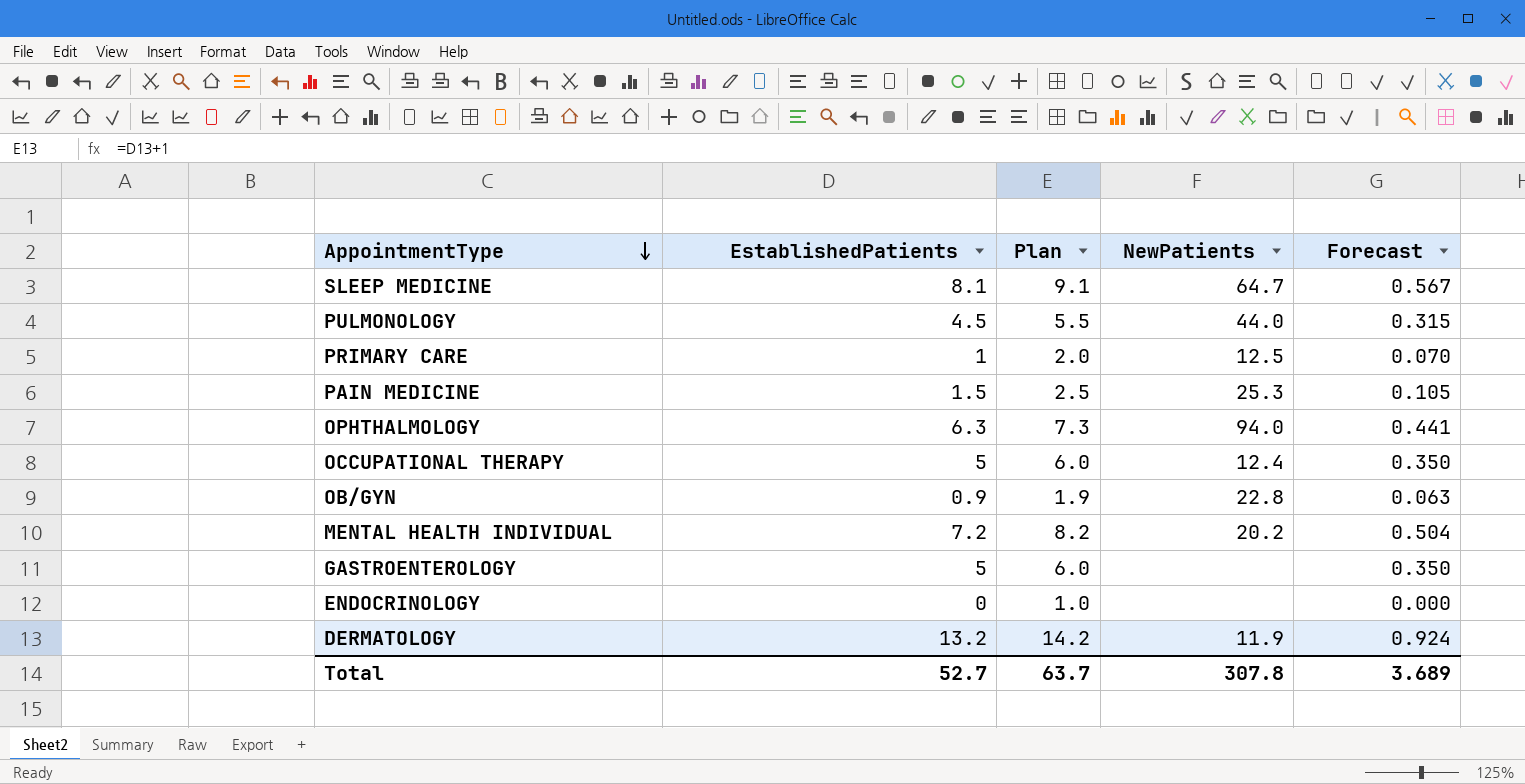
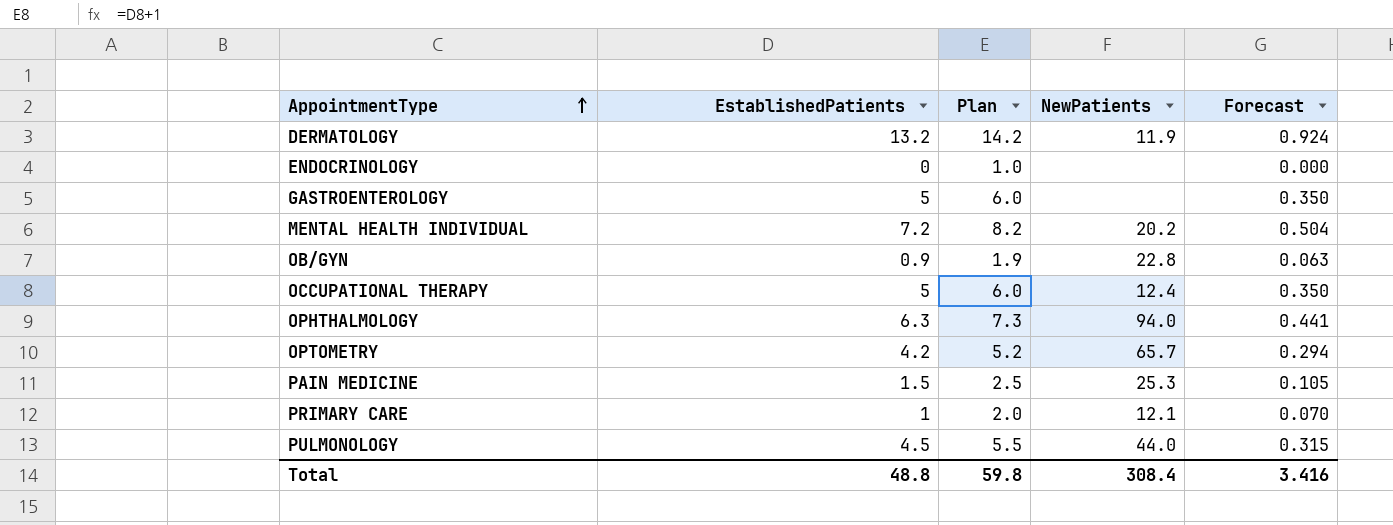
row order: AppointmentType descending -> AppointmentType ascending
row SLEEP MEDICINE: 8.1 | 9.1 | 64.7 | 0.567 -> none
row OPTOMETRY: none -> 4.2 | 5.2 | 65.7 | 0.294
PRIMARY CARE | NewPatients: 12.5 -> 12.1
Total | EstablishedPatients: 52.7 -> 48.8
Total | Plan: 63.7 -> 59.8
Total | NewPatients: 307.8 -> 308.4
Total | Forecast: 3.689 -> 3.416

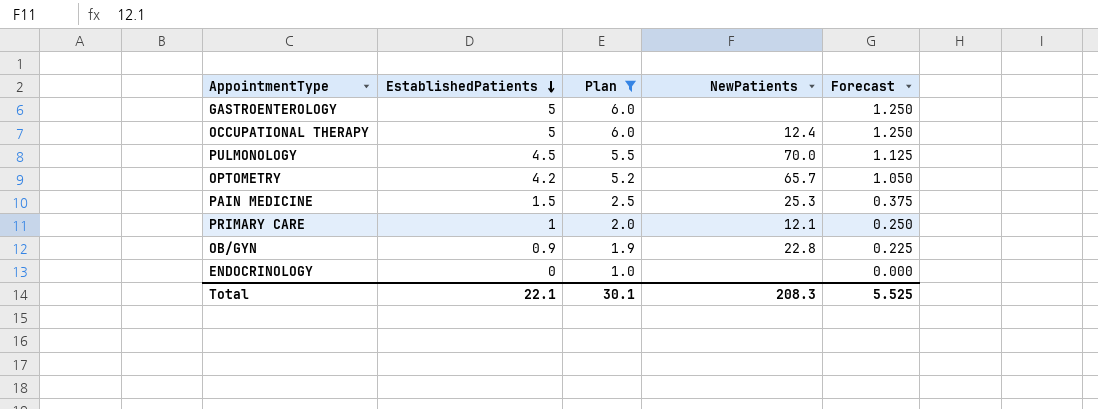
filter: none -> Plan <= 6.0
row order: AppointmentType ascending -> EstablishedPatients descending
column Forecast | formula: [EstablishedPatients] * 0.07 -> [EstablishedPatients] * 0.25
PULMONOLOGY | NewPatients: 44.0 -> 70.0
Total | EstablishedPatients: 48.8 -> 22.1
Total | Plan: 59.8 -> 30.1
Total | NewPatients: 308.4 -> 208.3
Total | Forecast: 3.416 -> 5.525

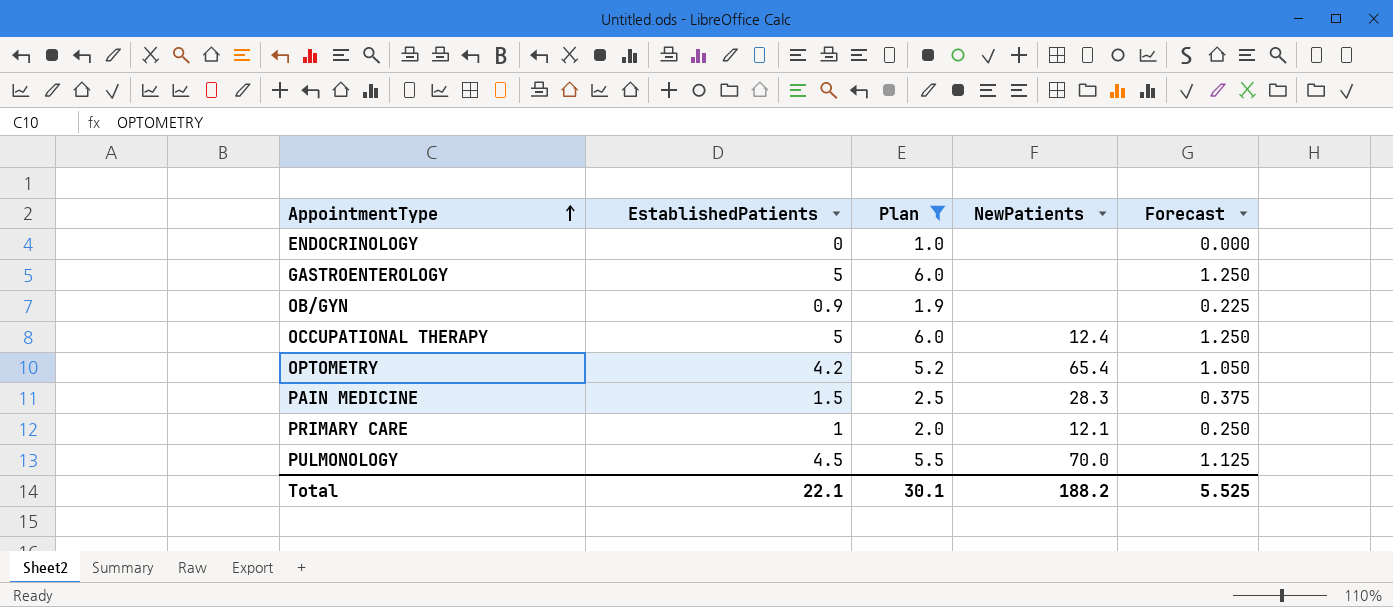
row order: EstablishedPatients descending -> AppointmentType ascending
OB/GYN | NewPatients: 22.8 -> none
OPTOMETRY | NewPatients: 65.7 -> 65.4
PAIN MEDICINE | NewPatients: 25.3 -> 28.3
Total | NewPatients: 208.3 -> 188.2

